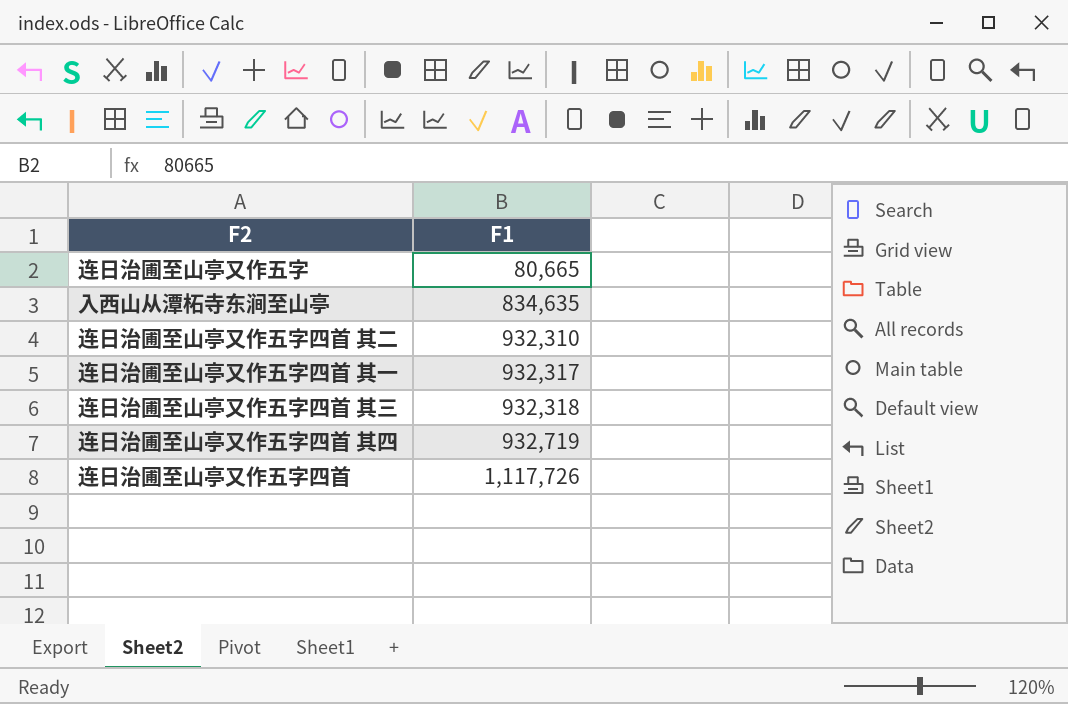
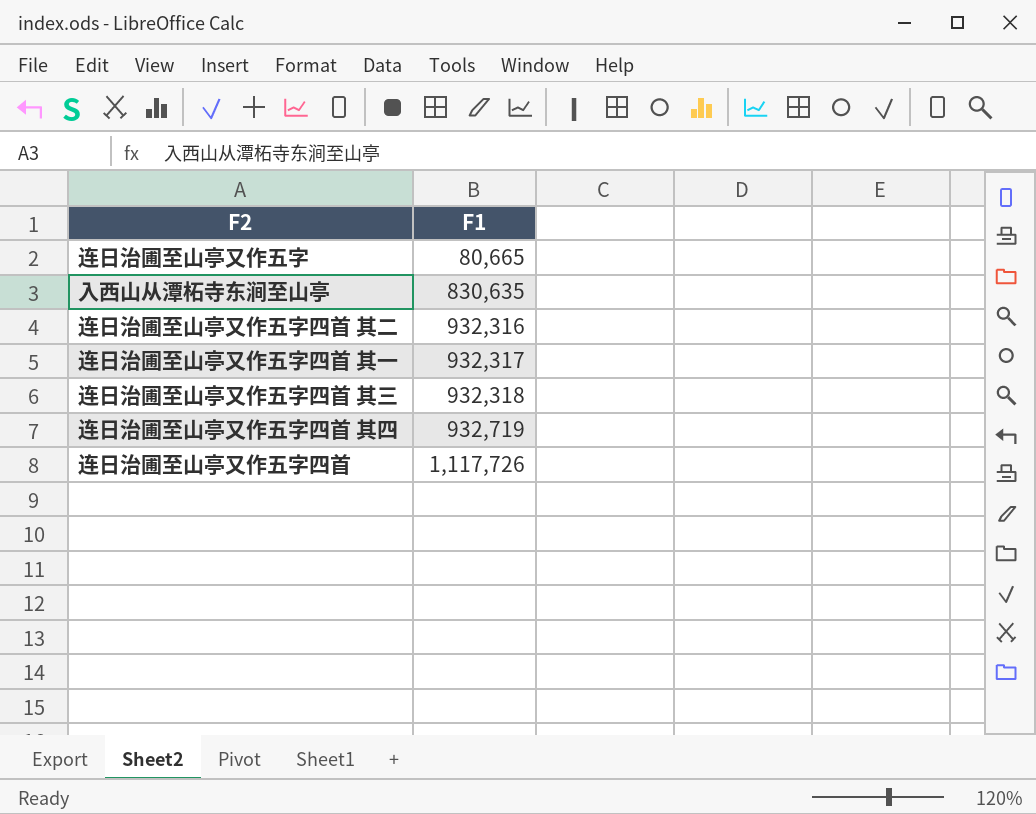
入西山从潭柘寺东涧至山亭 | F1: 834,635 -> 830,635
连日治圃至山亭又作五字四首 其二 | F1: 932,310 -> 932,316

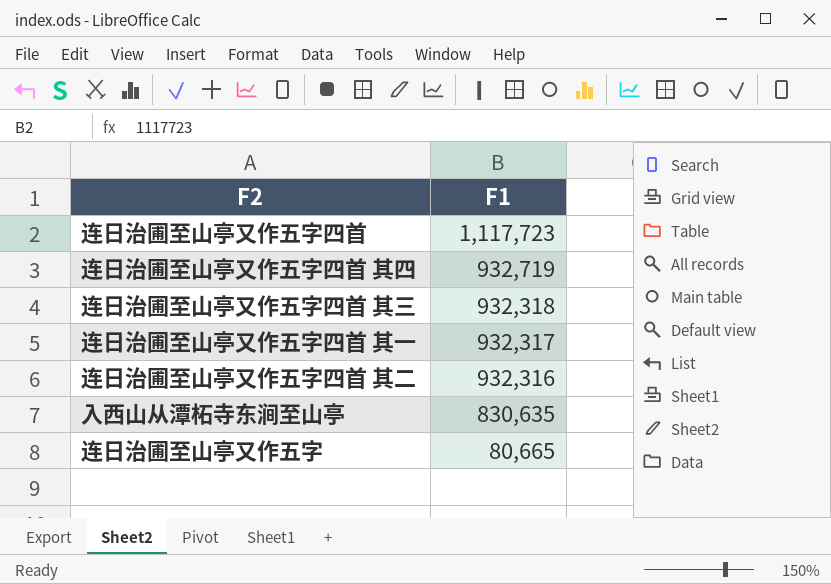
row order: F1 ascending -> F1 descending
连日治圃至山亭又作五字四首 | F1: 1,117,726 -> 1,117,723

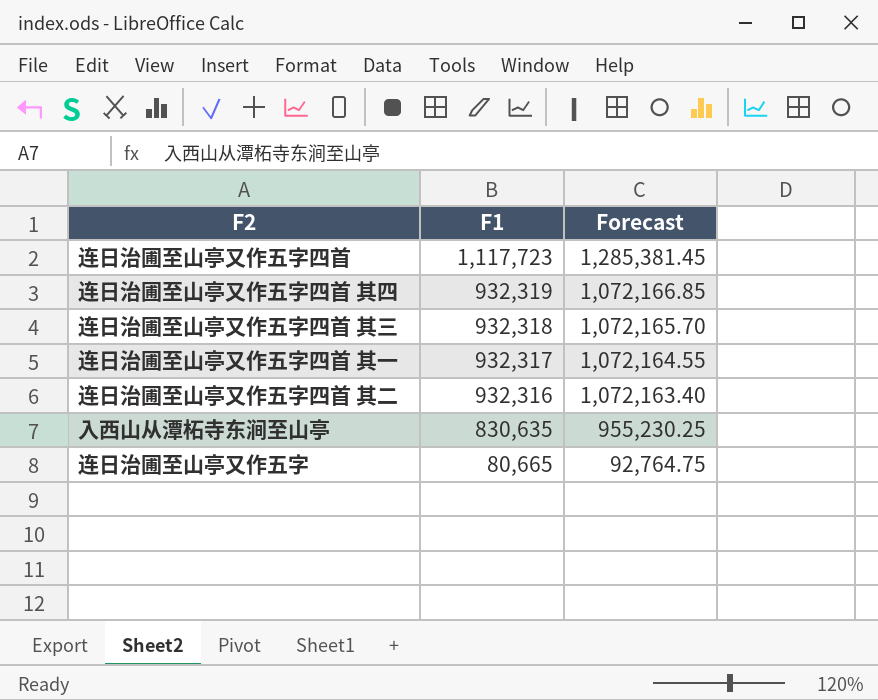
column Forecast | formula: none -> [F1] * 1.15
连日治圃至山亭又作五字四首 其四 | F1: 932,719 -> 932,319

